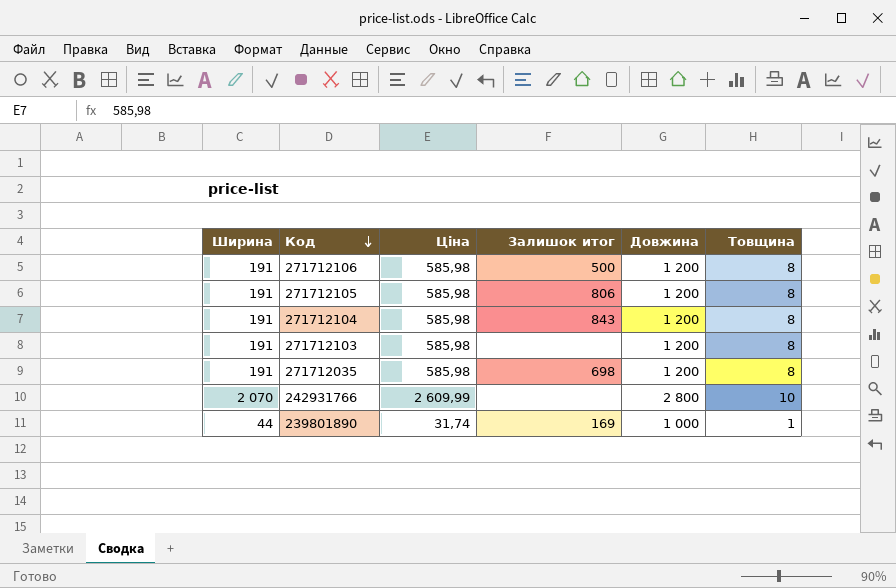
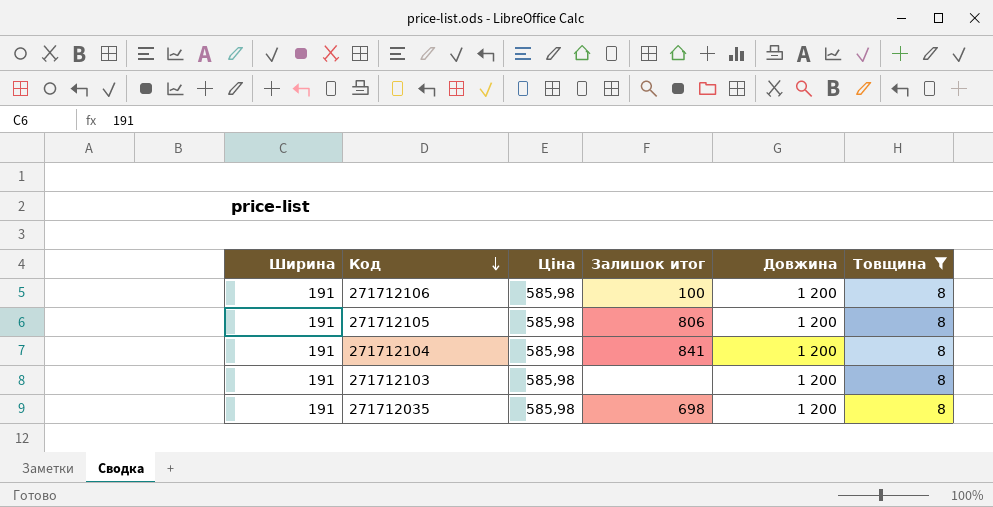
filter: none -> Товщина = 8
271712106 | Залишок итог: 500 -> 100
271712104 | Залишок итог: 843 -> 841

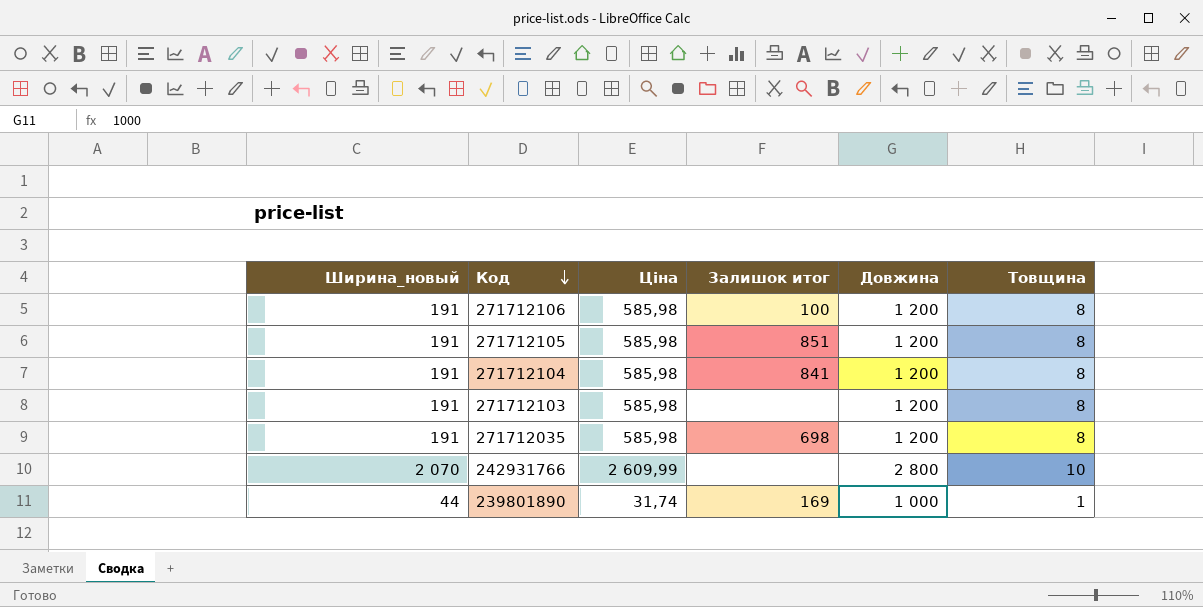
filter: Товщина = 8 -> none
column name: Ширина -> Ширина_новый
271712105 | Залишок итог: 806 -> 851

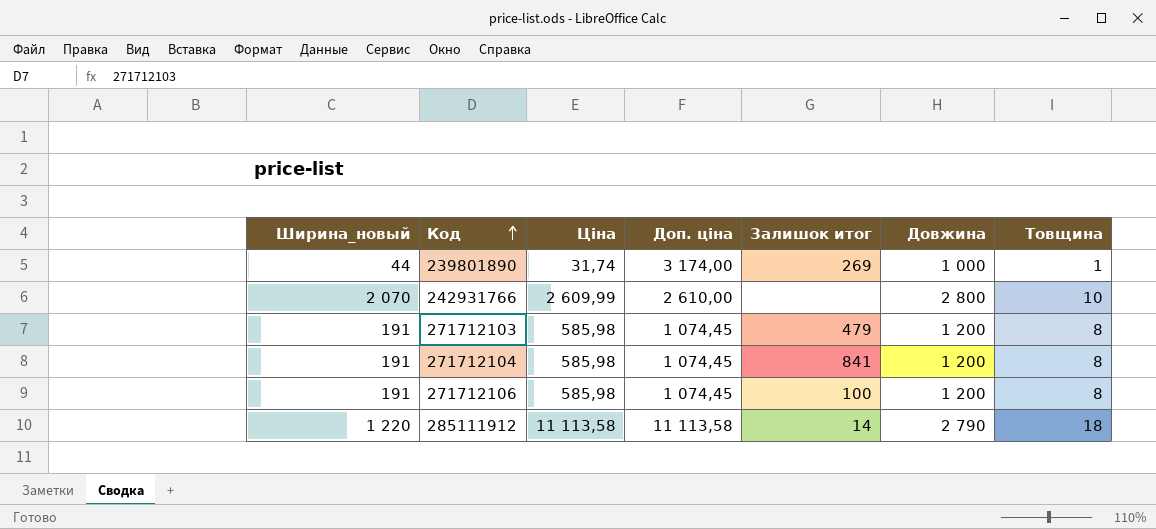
row order: Код descending -> Код ascending
column Доп. ціна | position: none -> 4
row 271712105: 191 | 585,98 | 851 | 1 200 | 8 -> none
row 271712035: 191 | 585,98 | 698 | 1 200 | 8 -> none
239801890 | Залишок итог: 169 -> 269
271712103 | Залишок итог: none -> 479
row 285111912: none -> 1 220 | 11 113,58 | 11 113,58 | 14 | 2 790 | 18

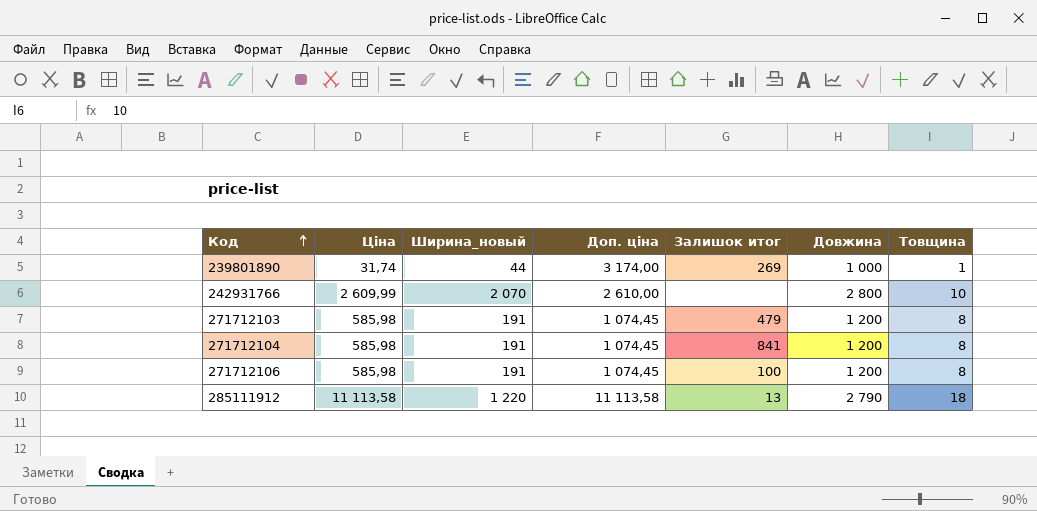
column Ширина_новый | position: 1 -> 3
285111912 | Залишок итог: 14 -> 13

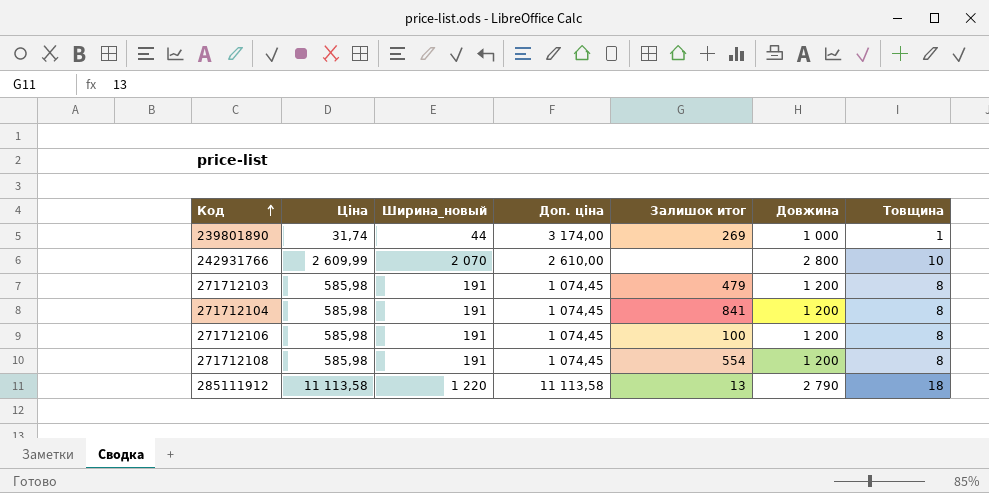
row 271712108: none -> 585,98 | 191 | 1 074,45 | 554 | 1 200 | 8

